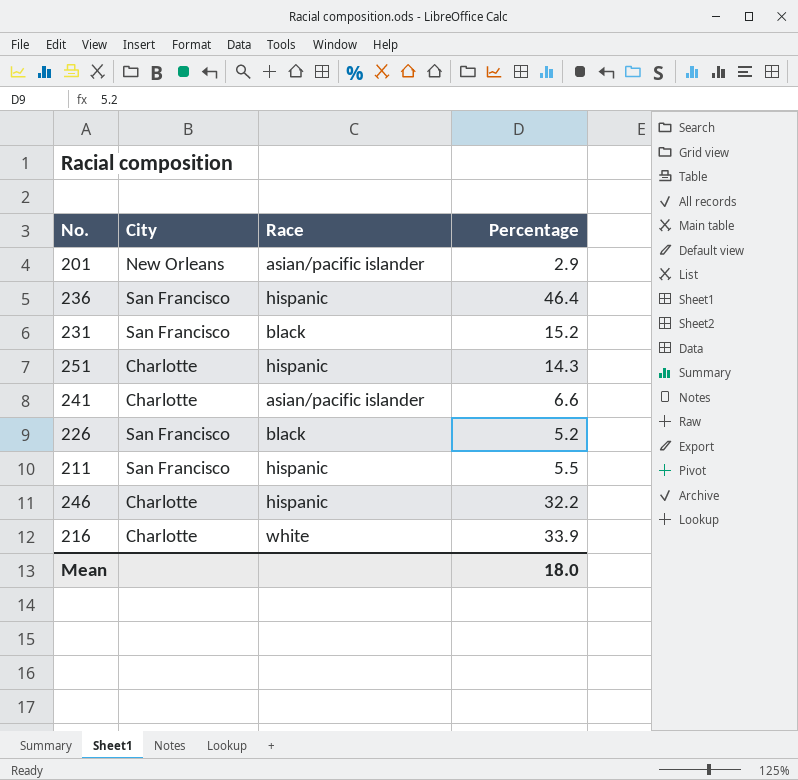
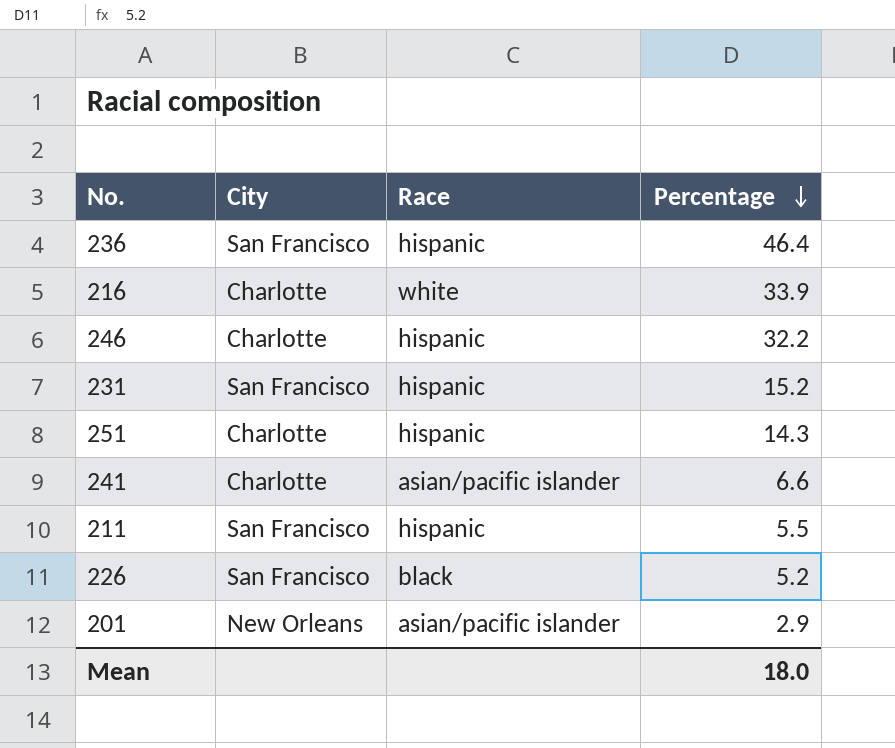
row order: none -> Percentage descending
231 | Race: black -> hispanic

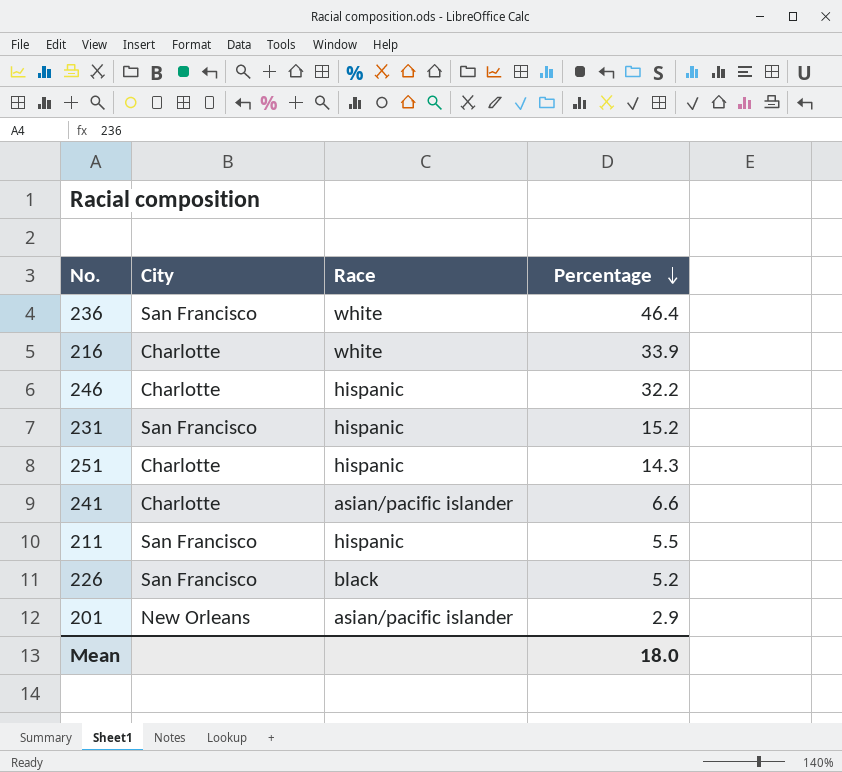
236 | Race: hispanic -> white

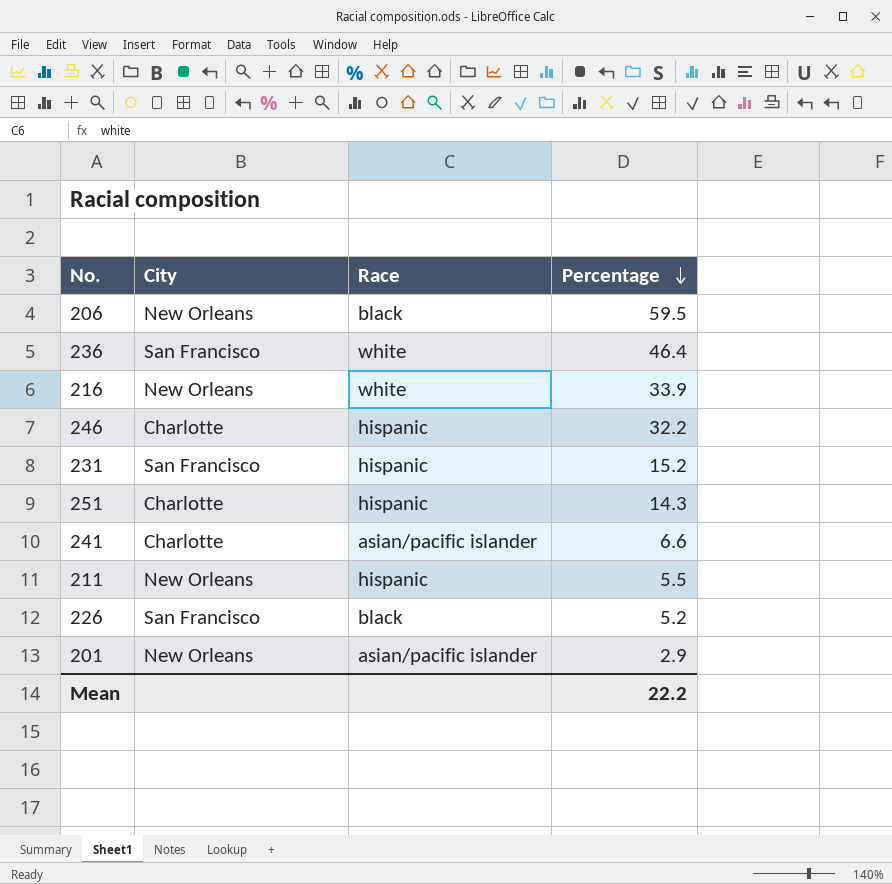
row 206: none -> New Orleans | black | 59.5
216 | City: Charlotte -> New Orleans
211 | City: San Francisco -> New Orleans
Mean | Percentage: 18.0 -> 22.2

